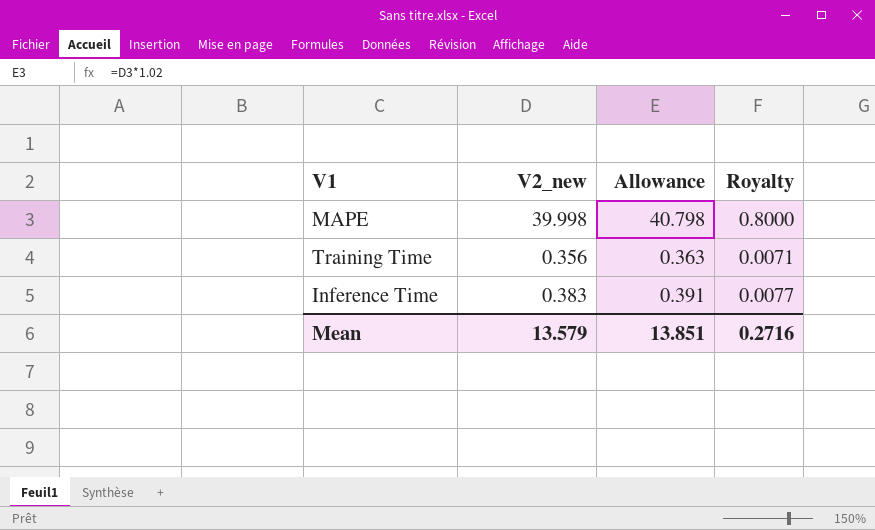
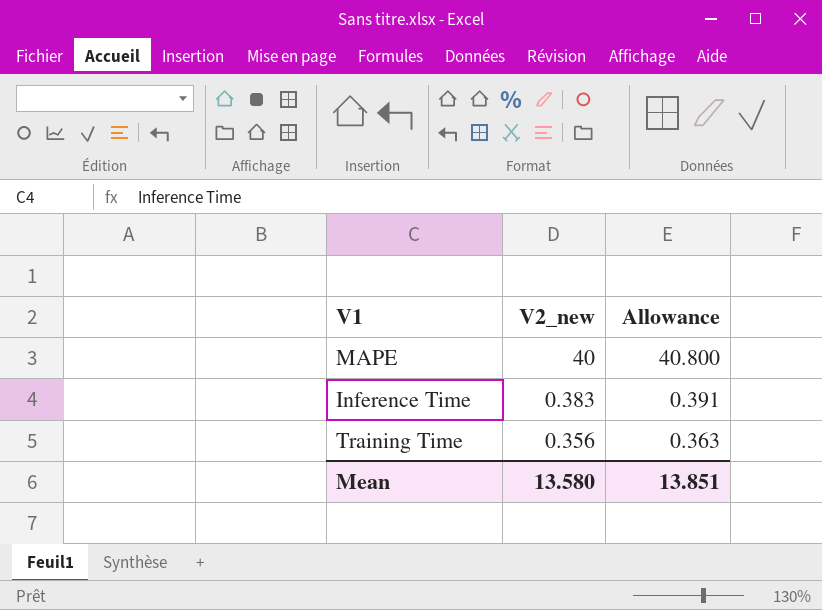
row order: none -> V2_new descending
column Royalty | formula: [V2_new] * 0.02 -> none
MAPE | V2_new: 39.998 -> 40
MAPE | Allowance: 40.798 -> 40.800
Mean | V2_new: 13.579 -> 13.580

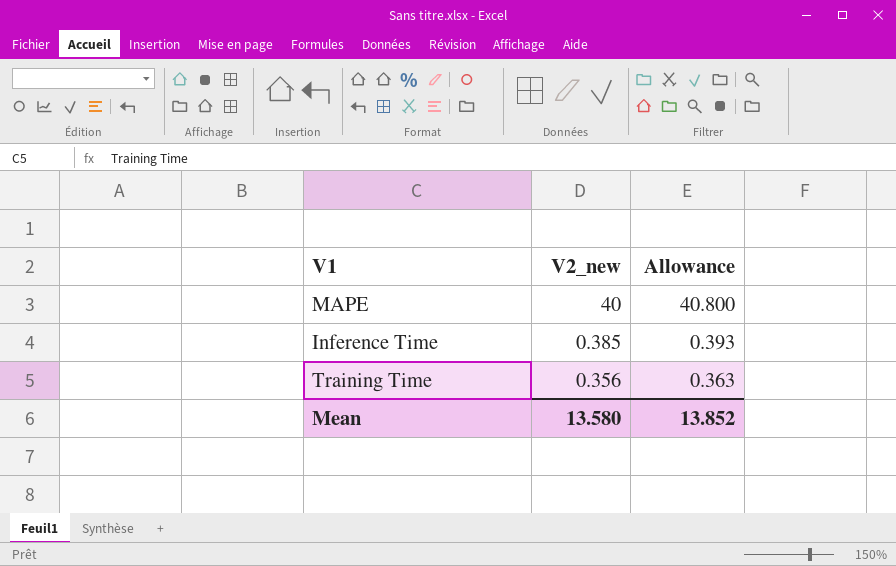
Inference Time | V2_new: 0.383 -> 0.385
Inference Time | Allowance: 0.391 -> 0.393
Mean | Allowance: 13.851 -> 13.852

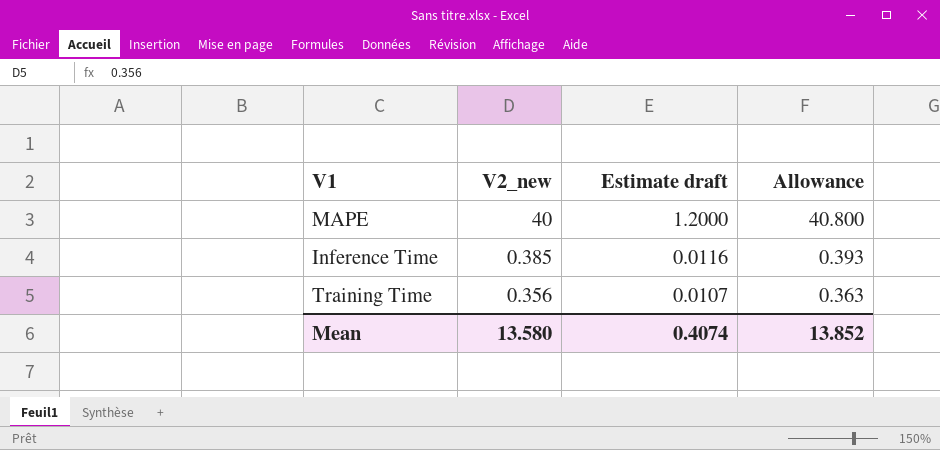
column Estimate draft | formula: none -> [V2_new] * 0.03

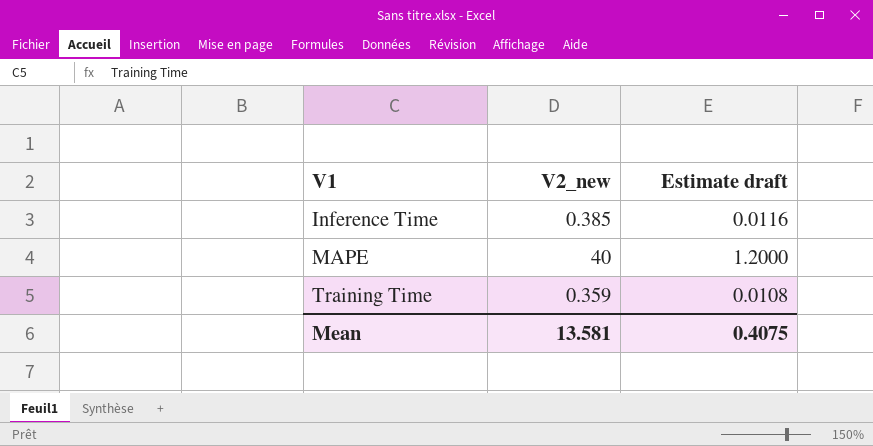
row order: V2_new descending -> V1 ascending
column Allowance | formula: [V2_new] * 1.02 -> none
Training Time | V2_new: 0.356 -> 0.359
Training Time | Estimate draft: 0.0107 -> 0.0108
Mean | V2_new: 13.580 -> 13.581
Mean | Estimate draft: 0.4074 -> 0.4075

